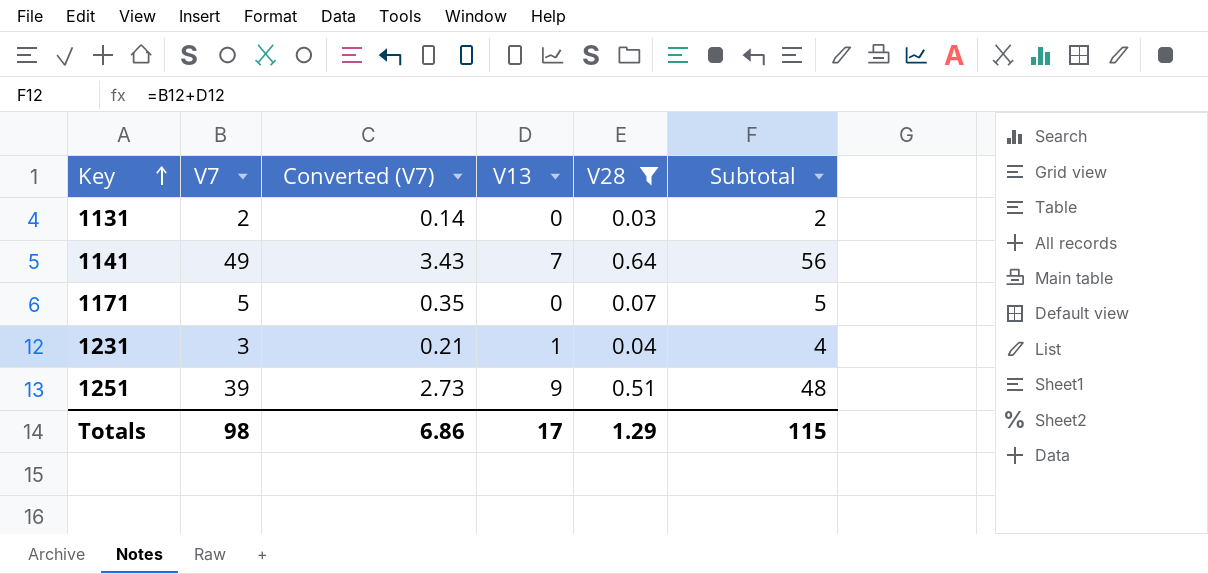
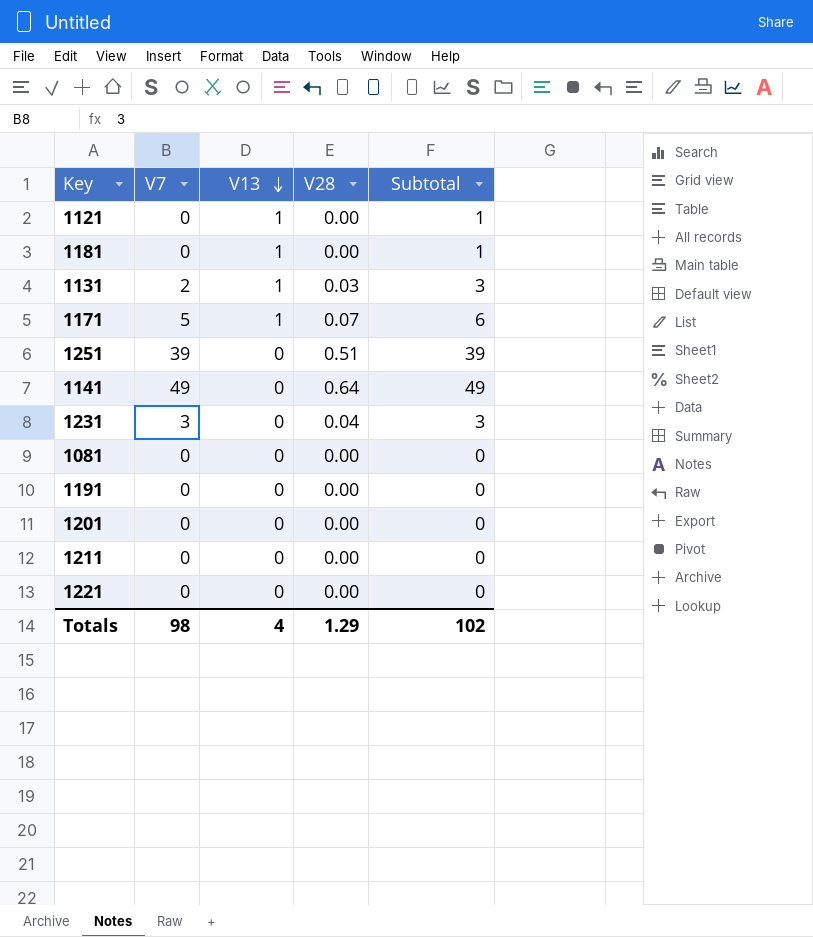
filter: V28 != 0.00 -> none
row order: Key ascending -> V13 descending
column Converted (V7) | formula: [V7] * 0.07 -> none
1131 | V13: 0 -> 1
1131 | Subtotal: 2 -> 3
1171 | V13: 0 -> 1
1171 | Subtotal: 5 -> 6
1251 | V13: 9 -> 0
1251 | Subtotal: 48 -> 39
1141 | V13: 7 -> 0
1141 | Subtotal: 56 -> 49
1231 | V13: 1 -> 0
1231 | Subtotal: 4 -> 3
Totals | V13: 17 -> 4
Totals | Subtotal: 115 -> 102

